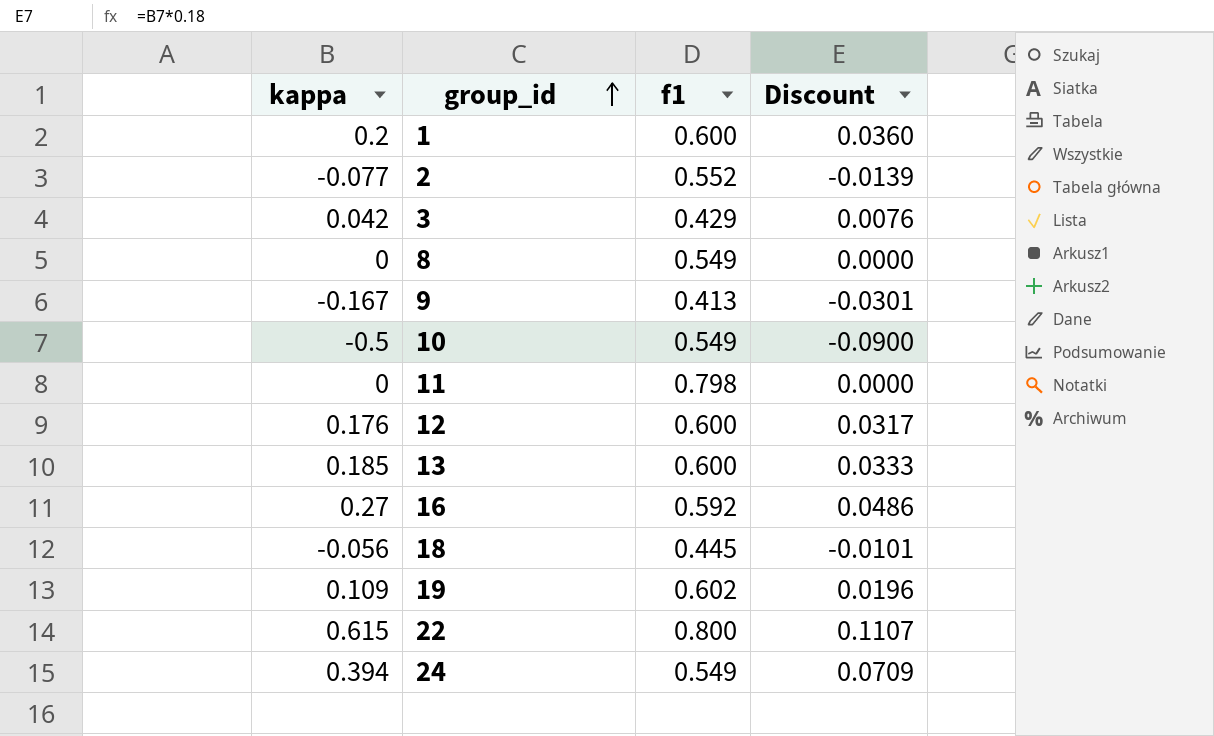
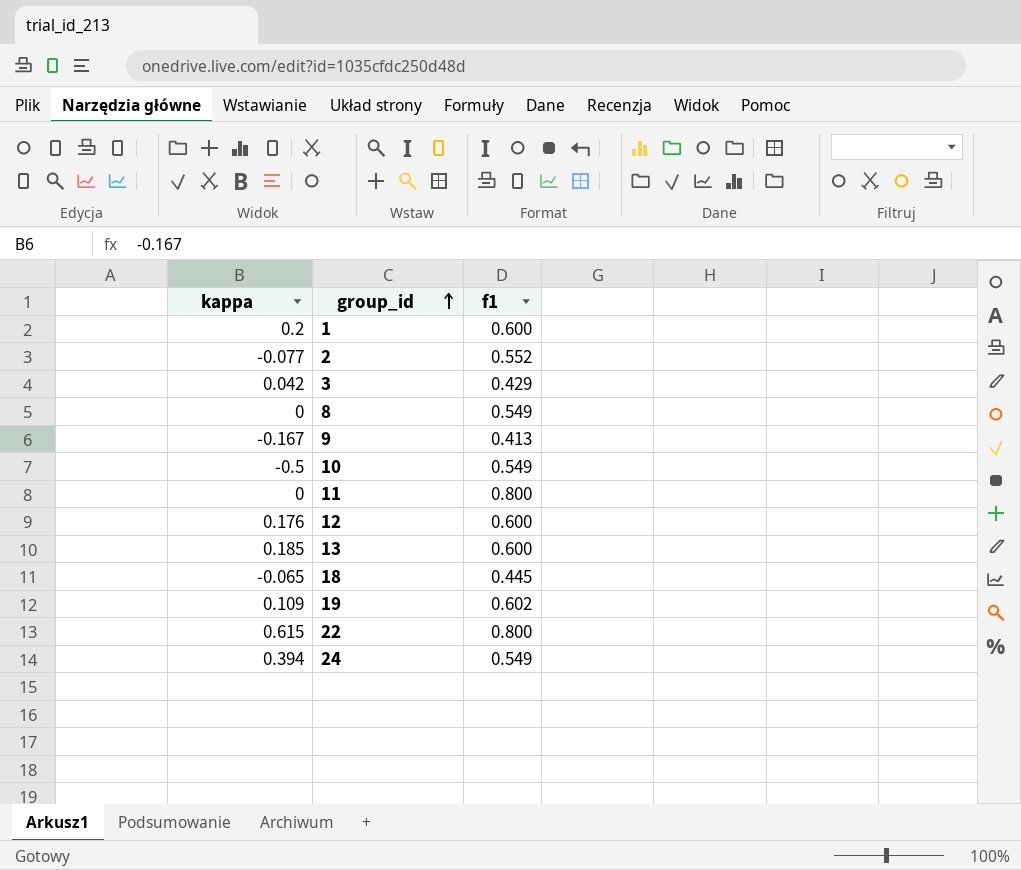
column Discount | formula: [kappa] * 0.18 -> none
row 16: 0.27 | 0.592 | 0.0486 -> none
11 | f1: 0.798 -> 0.800
18 | kappa: -0.056 -> -0.065

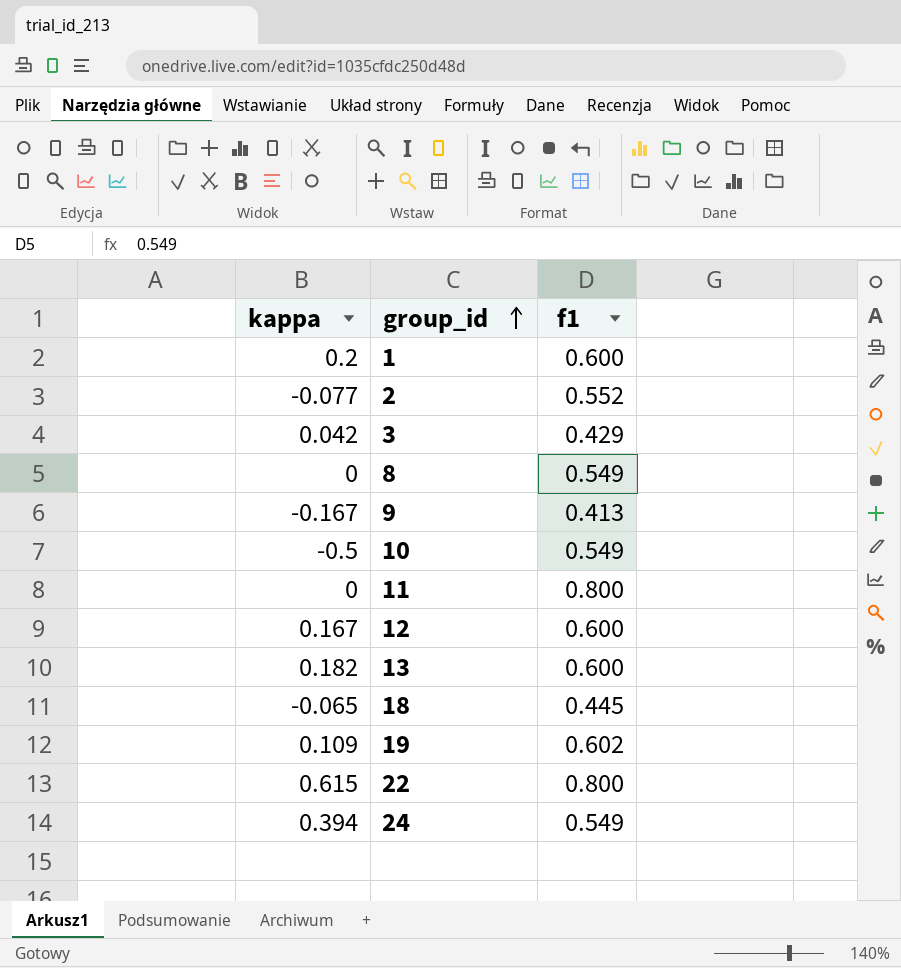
12 | kappa: 0.176 -> 0.167
13 | kappa: 0.185 -> 0.182

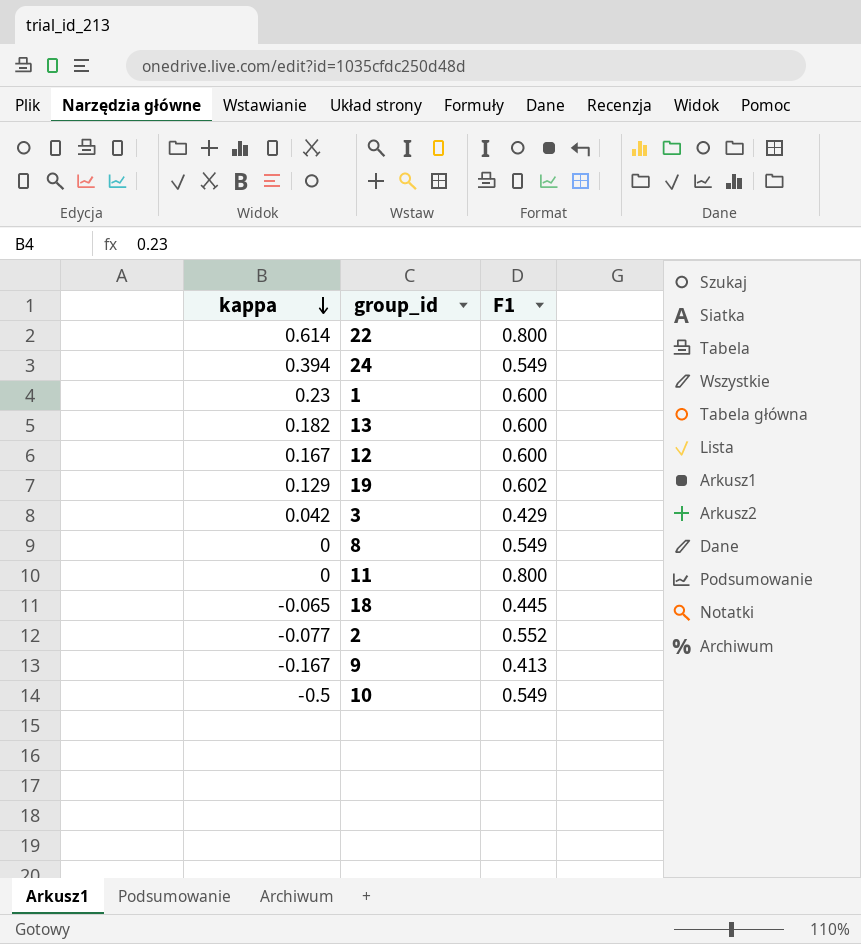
row order: group_id ascending -> kappa descending
column name: f1 -> F1
22 | kappa: 0.615 -> 0.614
1 | kappa: 0.2 -> 0.23
19 | kappa: 0.109 -> 0.129

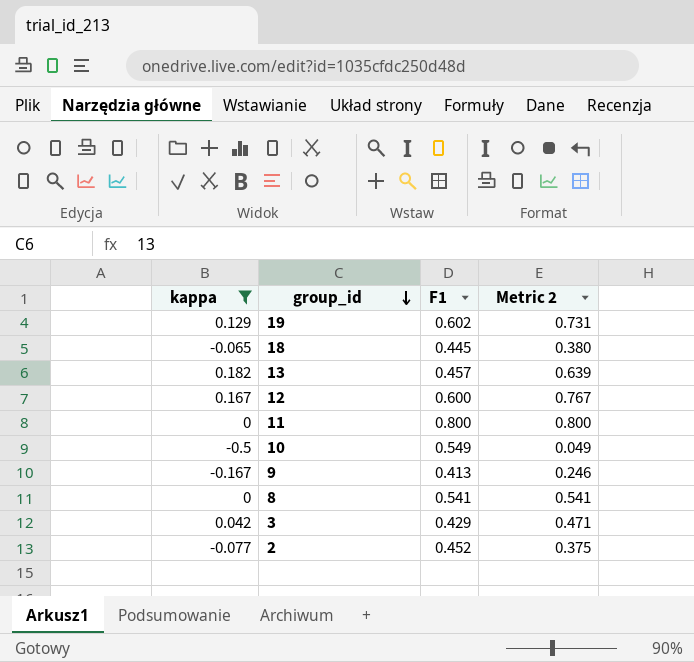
filter: none -> kappa <= 0.182
row order: kappa descending -> group_id descending
column Metric 2 | formula: none -> [kappa] + [F1]
13 | F1: 0.600 -> 0.457
8 | F1: 0.549 -> 0.541
2 | F1: 0.552 -> 0.452

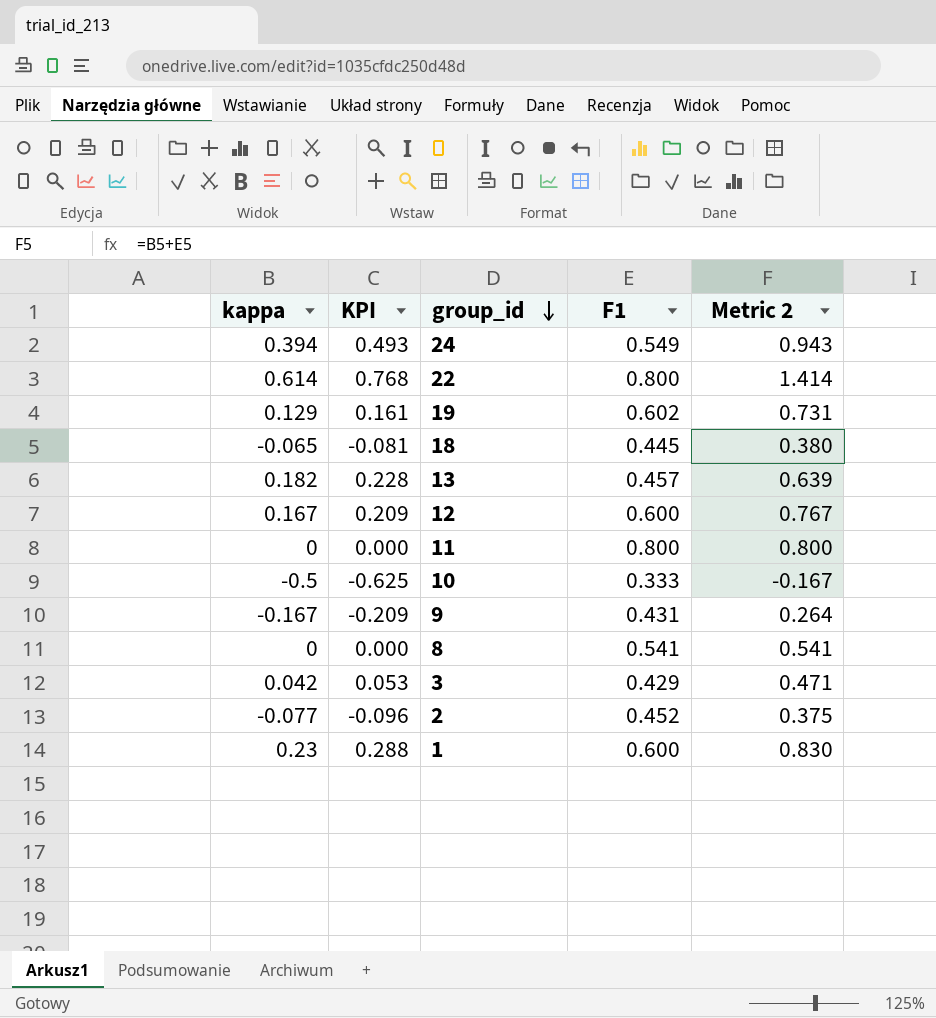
filter: kappa <= 0.182 -> none
column KPI | formula: none -> [kappa] * 1.25
10 | F1: 0.549 -> 0.333
10 | Metric 2: 0.049 -> -0.167
9 | F1: 0.413 -> 0.431
9 | Metric 2: 0.246 -> 0.264

